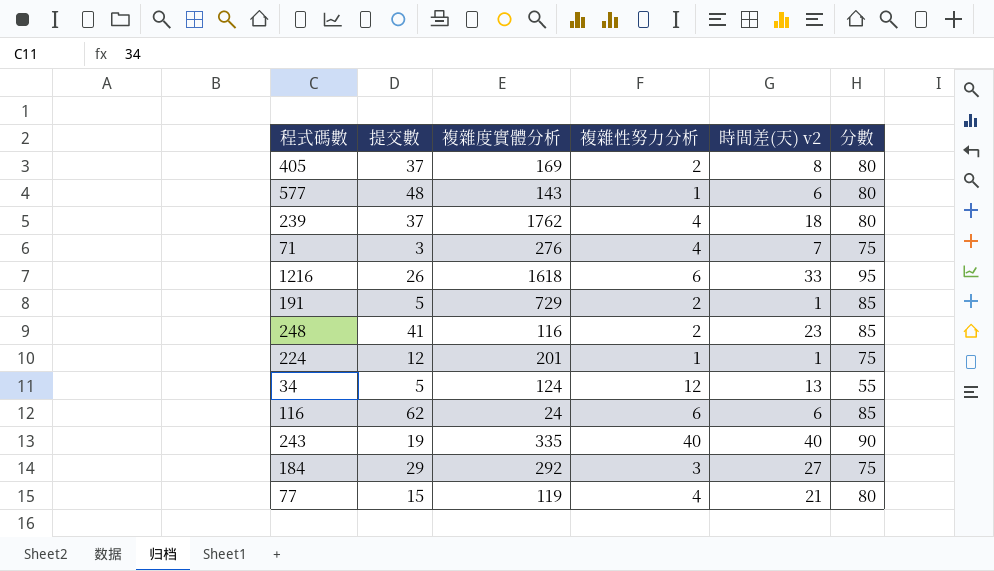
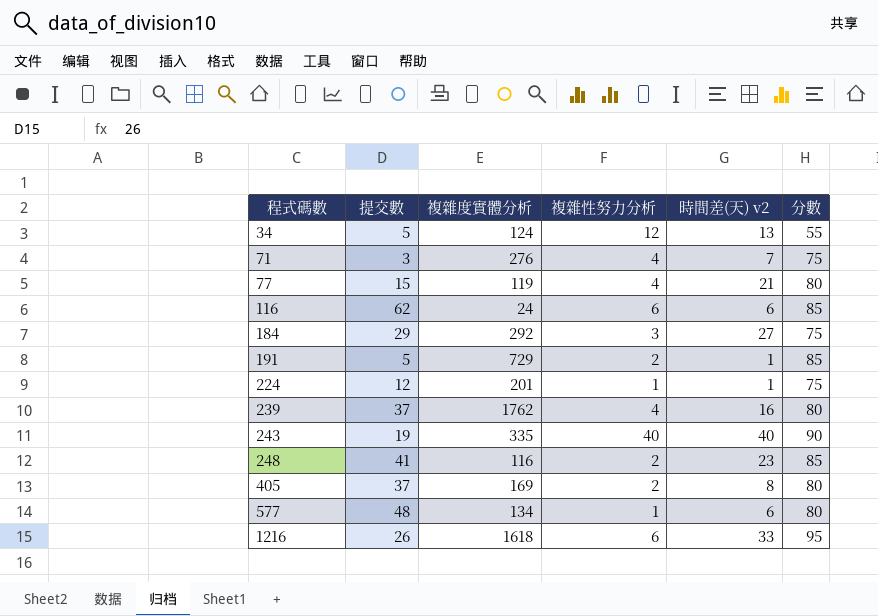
row order: none -> 程式碼數 ascending
239 | 時間差(天) v2: 18 -> 16
577 | 複雜度實體分析: 143 -> 134

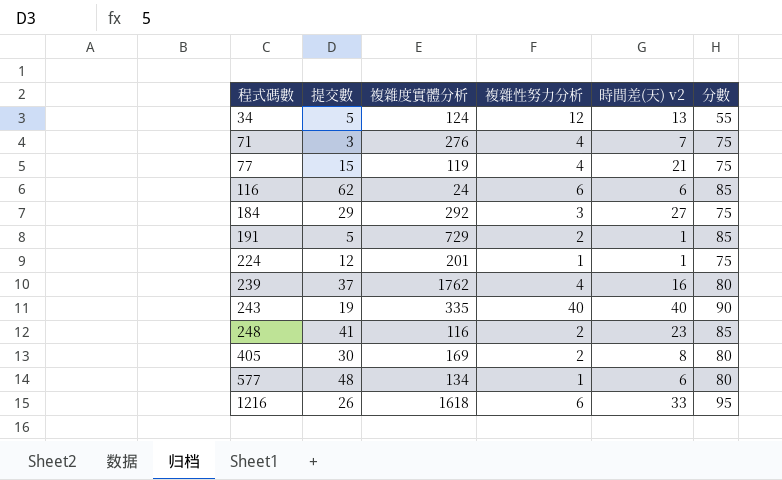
77 | 分數: 80 -> 75
405 | 提交數: 37 -> 30

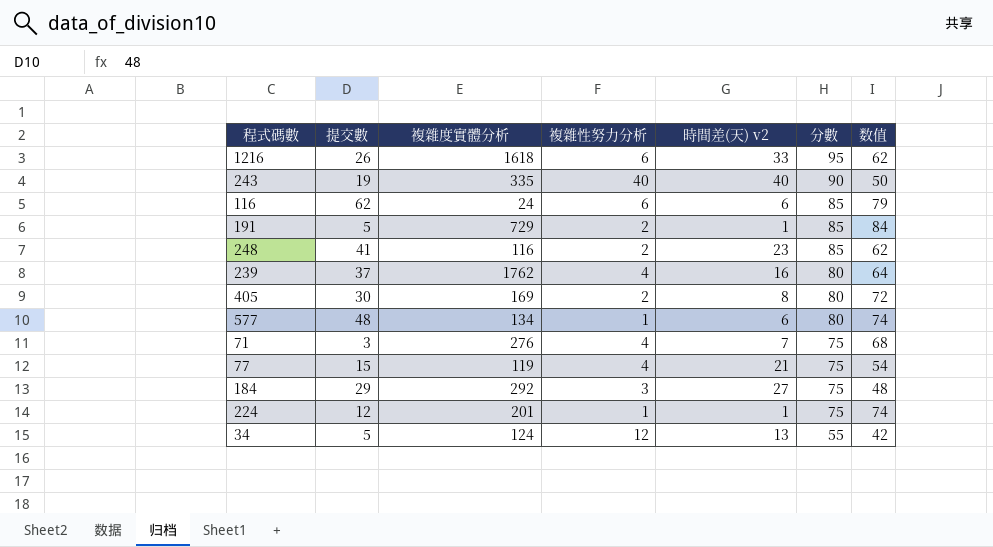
row order: 程式碼數 ascending -> 分數 descending
column 数值 | formula: none -> [分數] - [時間差(天) v2]

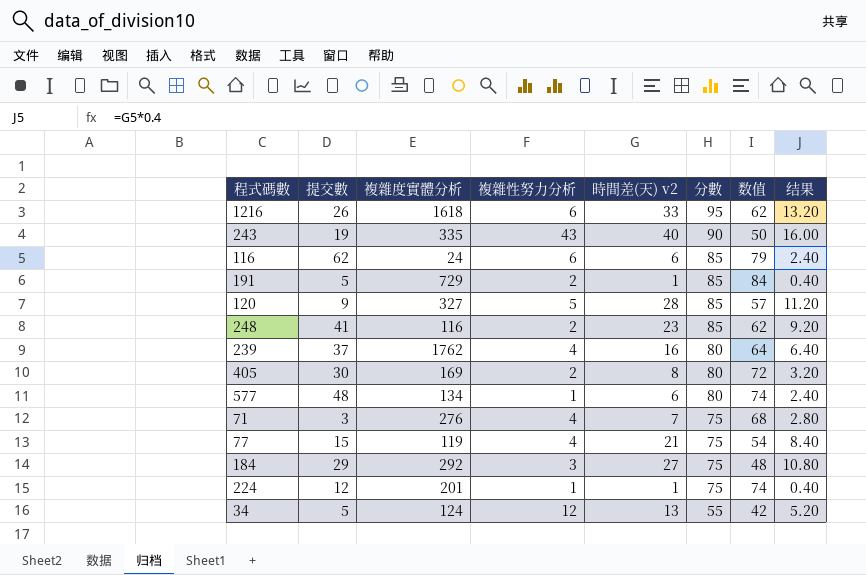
column 结果 | formula: none -> [時間差(天) v2] * 0.4
243 | 複雜性努力分析: 40 -> 43
row 120: none -> 9 | 327 | 5 | 28 | 85 | 57 | 11.20

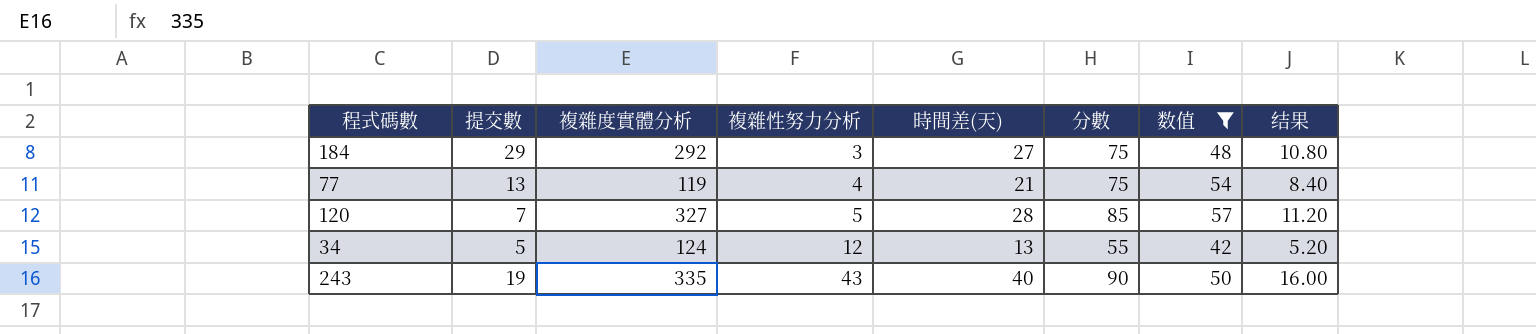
filter: none -> 数值 <= 57
row order: 分數 descending -> 複雜性努力分析 ascending
column name: 時間差(天) v2 -> 時間差(天)
77 | 提交數: 15 -> 13
120 | 提交數: 9 -> 7

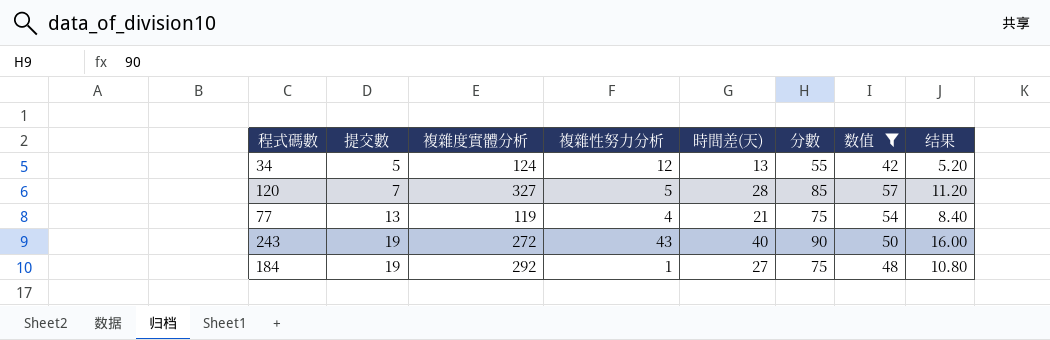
row order: 複雜性努力分析 ascending -> 提交數 ascending
243 | 複雜度實體分析: 335 -> 272
184 | 提交數: 29 -> 19
184 | 複雜性努力分析: 3 -> 1

